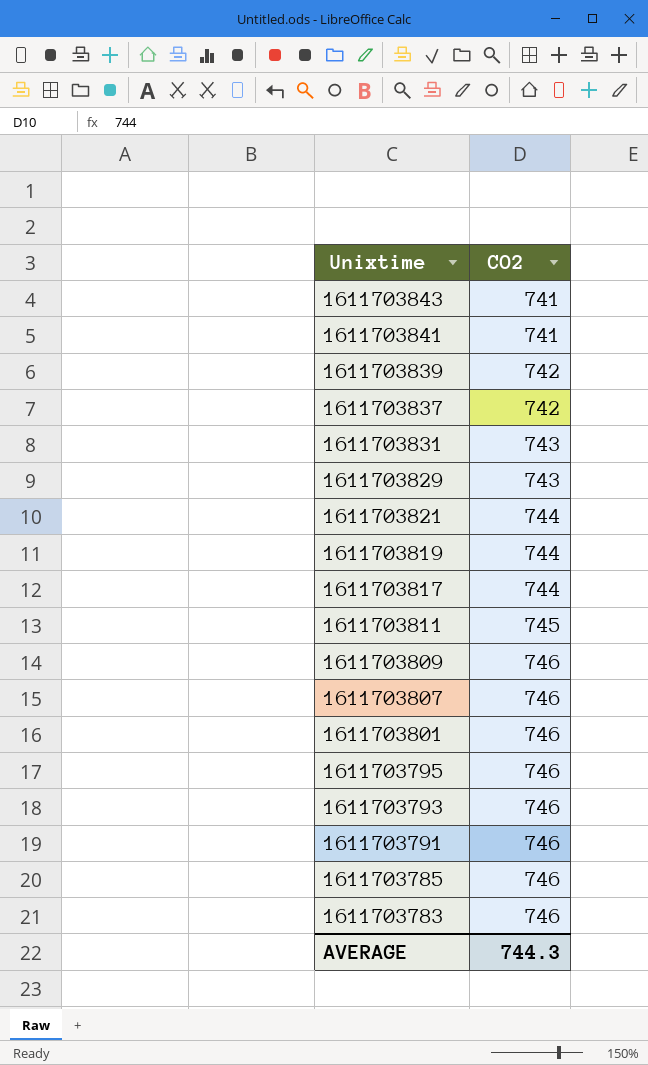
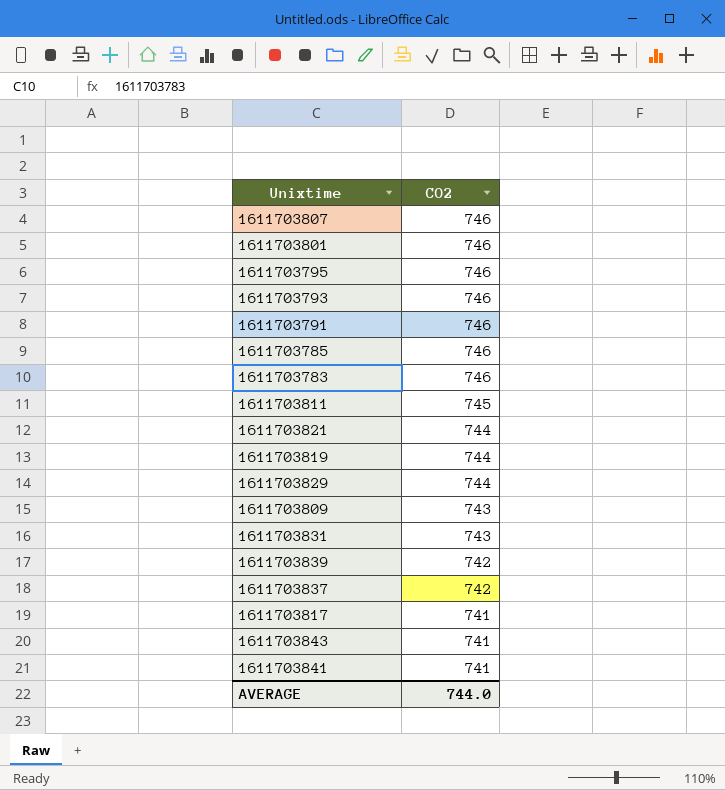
row order: Unixtime descending -> CO2 descending
1611703829 | CO2: 743 -> 744
1611703809 | CO2: 746 -> 743
1611703817 | CO2: 744 -> 741
AVERAGE | CO2: 744.3 -> 744.0

